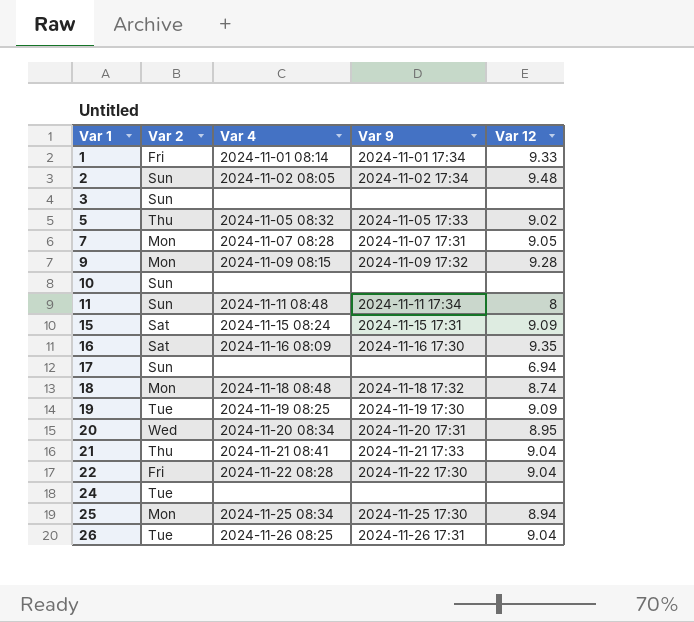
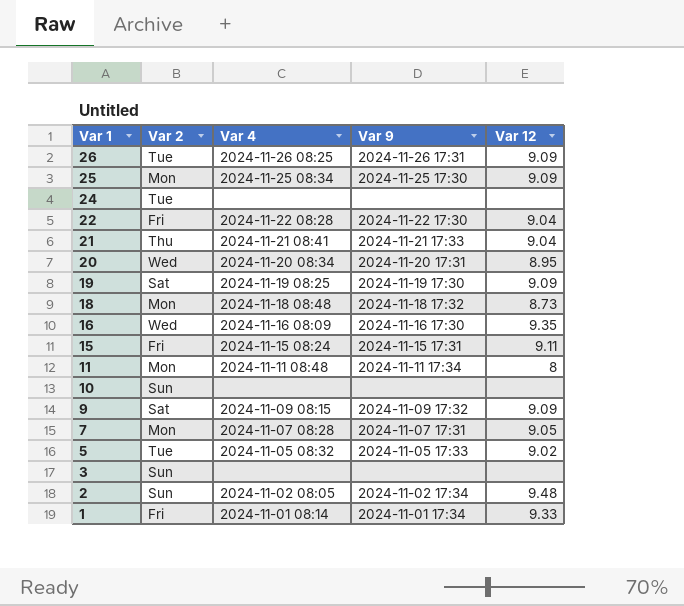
row order: Var 1 ascending -> Var 1 descending
row 17: Sun | none | none | 6.94 -> none
26 | Var 12: 9.04 -> 9.09
25 | Var 12: 8.94 -> 9.09
19 | Var 2: Tue -> Sat
18 | Var 12: 8.74 -> 8.73
16 | Var 2: Sat -> Wed
15 | Var 2: Sat -> Fri
15 | Var 12: 9.09 -> 9.11
11 | Var 2: Sun -> Mon
9 | Var 2: Mon -> Sat
9 | Var 12: 9.28 -> 9.09
5 | Var 2: Thu -> Tue

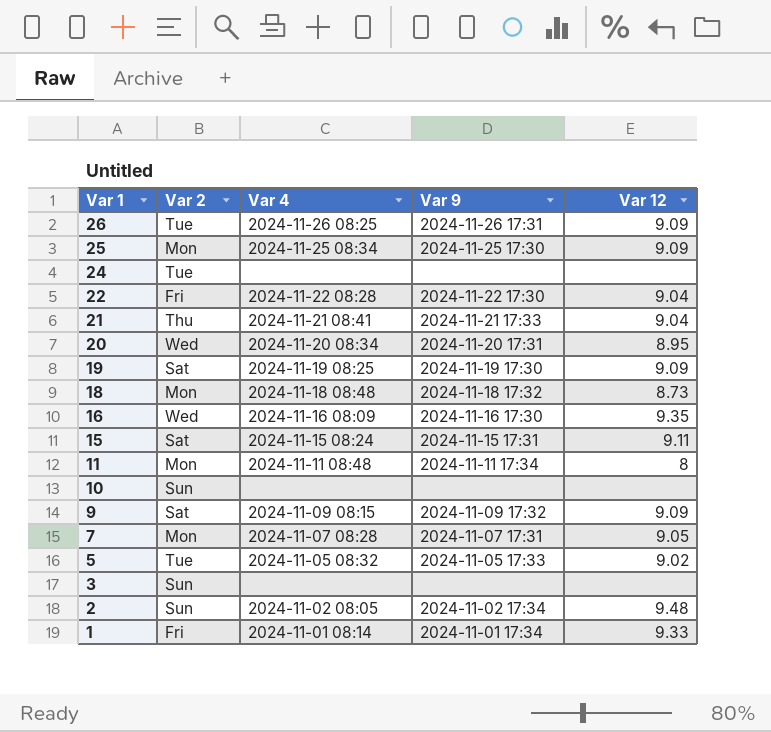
15 | Var 2: Fri -> Sat

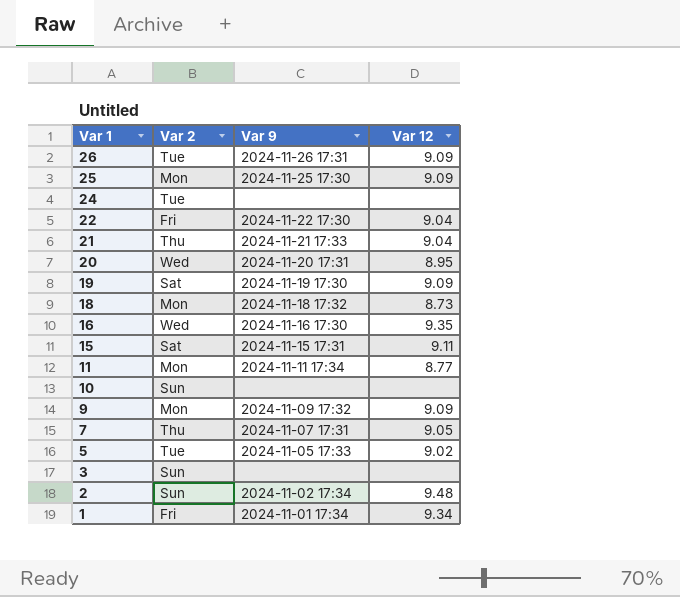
column Var 4 | position: 3 -> none
11 | Var 12: 8 -> 8.77
9 | Var 2: Sat -> Mon
7 | Var 2: Mon -> Thu
1 | Var 12: 9.33 -> 9.34

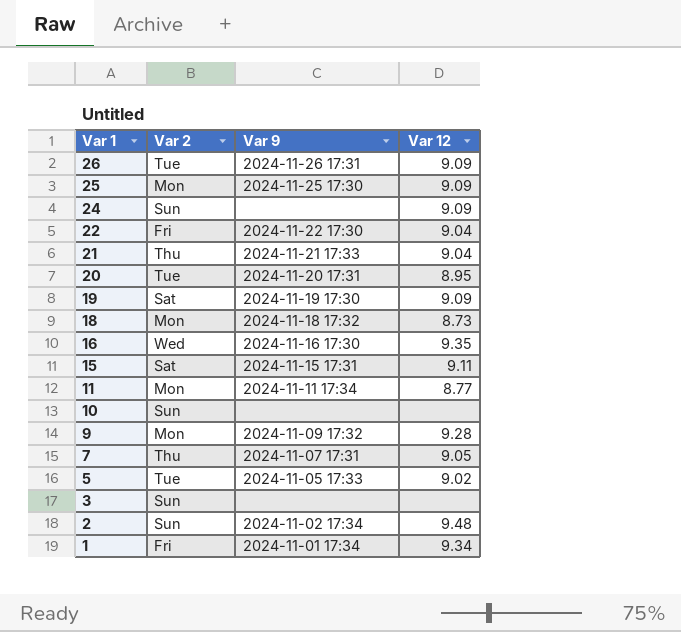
24 | Var 2: Tue -> Sun
24 | Var 12: none -> 9.09
20 | Var 2: Wed -> Tue
9 | Var 12: 9.09 -> 9.28

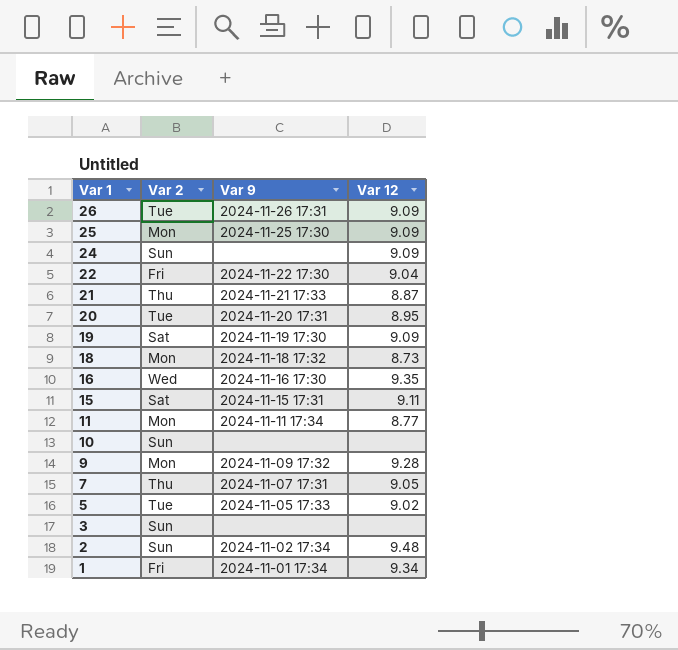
21 | Var 12: 9.04 -> 8.87

